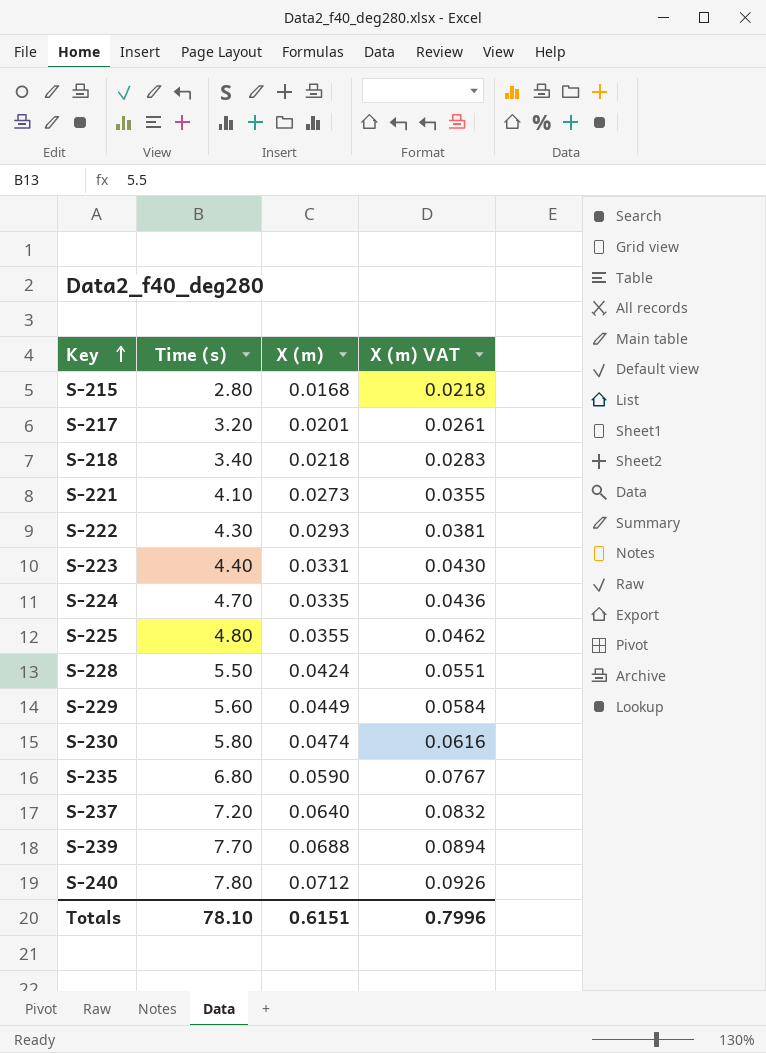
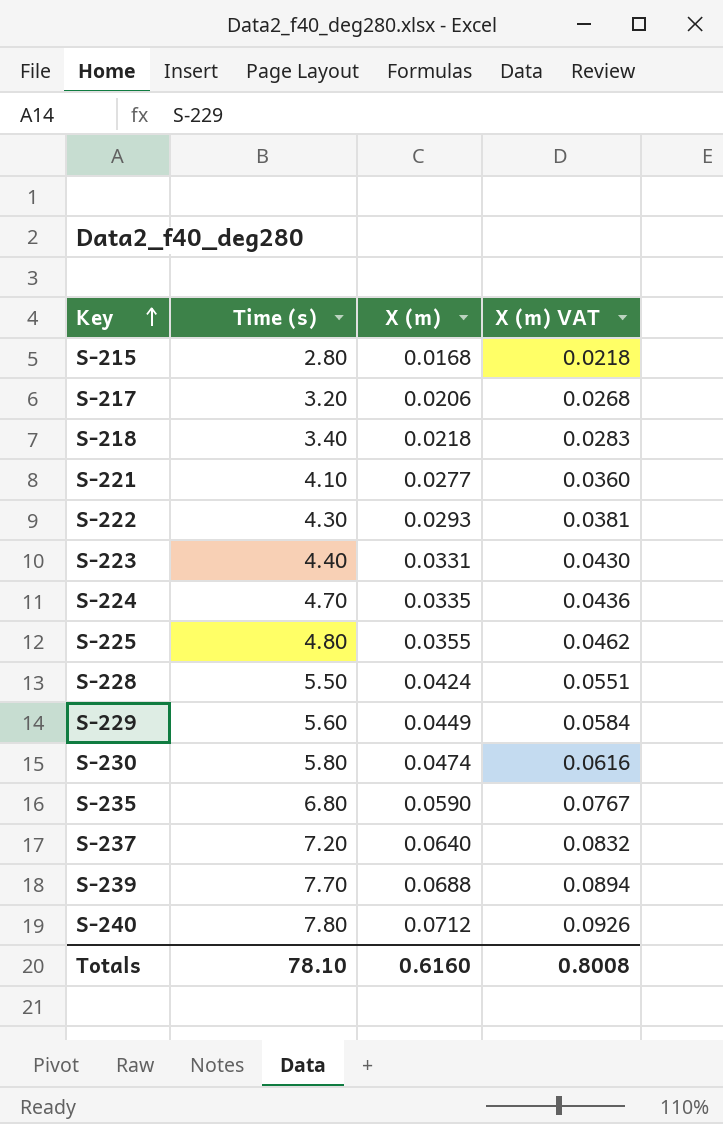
S-217 | X (m): 0.0201 -> 0.0206
S-217 | X (m) VAT: 0.0261 -> 0.0268
S-221 | X (m): 0.0273 -> 0.0277
S-221 | X (m) VAT: 0.0355 -> 0.0360
Totals | X (m): 0.6151 -> 0.6160
Totals | X (m) VAT: 0.7996 -> 0.8008

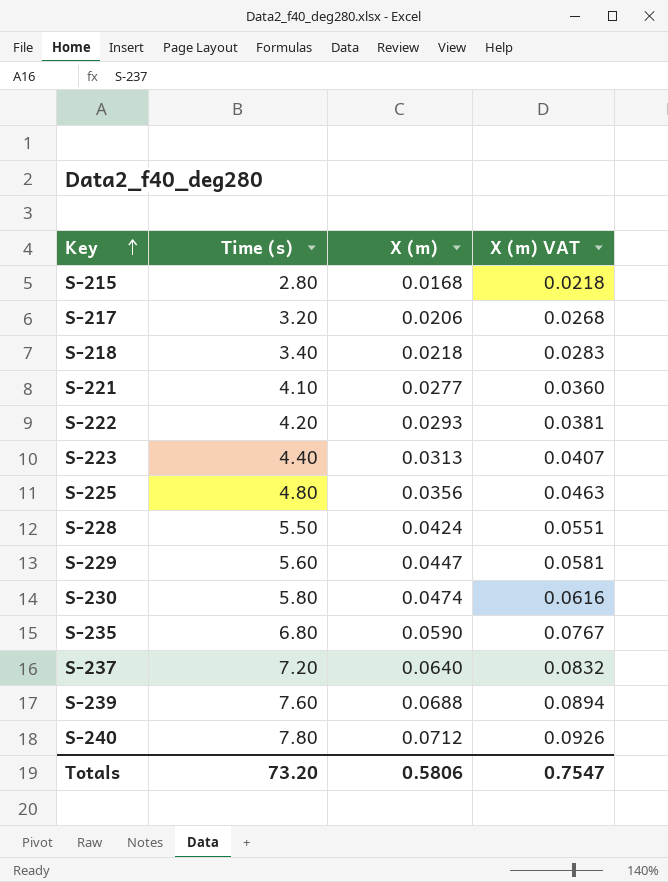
row S-224: 4.70 | 0.0335 | 0.0436 -> none
S-222 | Time (s): 4.30 -> 4.20
S-223 | X (m): 0.0331 -> 0.0313
S-223 | X (m) VAT: 0.0430 -> 0.0407
S-225 | X (m): 0.0355 -> 0.0356
S-225 | X (m) VAT: 0.0462 -> 0.0463
S-229 | X (m): 0.0449 -> 0.0447
S-229 | X (m) VAT: 0.0584 -> 0.0581
S-239 | Time (s): 7.70 -> 7.60
Totals | Time (s): 78.10 -> 73.20
Totals | X (m): 0.6160 -> 0.5806
Totals | X (m) VAT: 0.8008 -> 0.7547

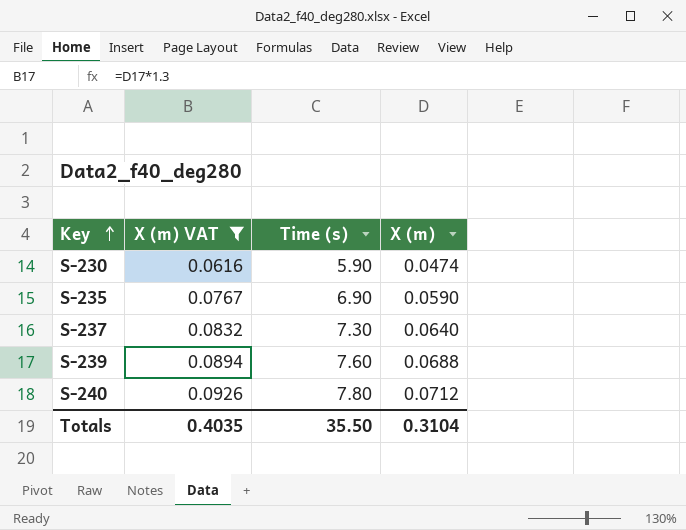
filter: none -> X (m) VAT >= 0.0616
column X (m) VAT | position: 4 -> 2
S-230 | Time (s): 5.80 -> 5.90
S-235 | Time (s): 6.80 -> 6.90
S-237 | Time (s): 7.20 -> 7.30
Totals | X (m) VAT: 0.7547 -> 0.4035
Totals | Time (s): 73.20 -> 35.50
Totals | X (m): 0.5806 -> 0.3104

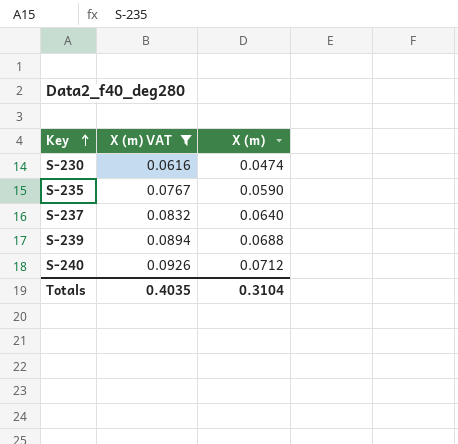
column Time (s) | position: 3 -> none

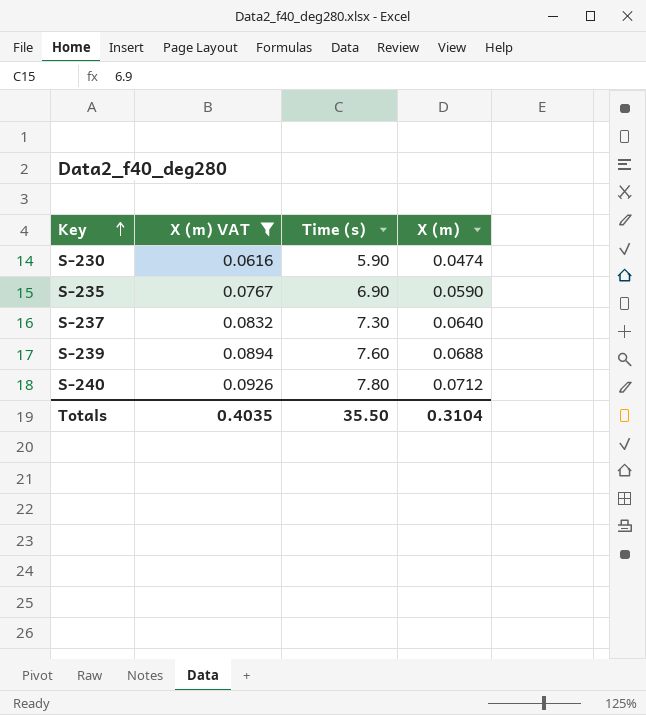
column Time (s) | position: none -> 3

